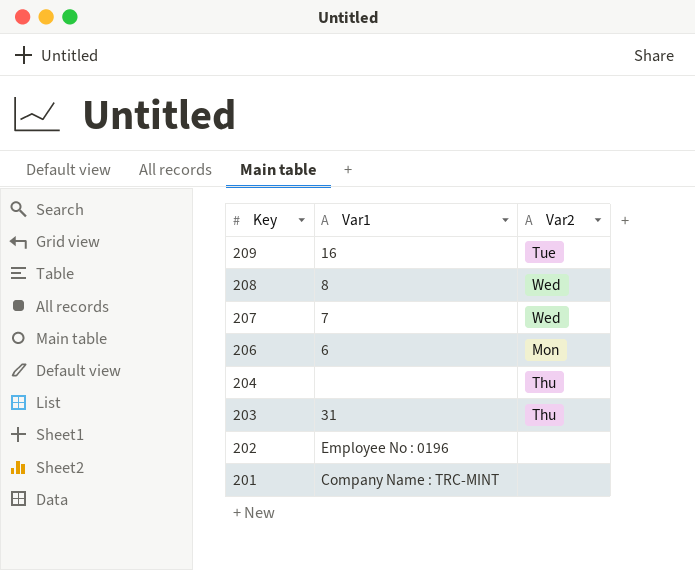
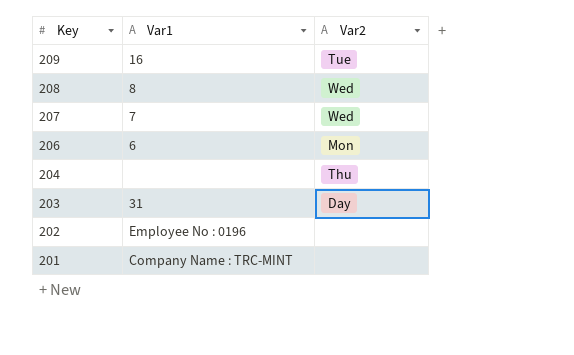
203 | Var2: Thu -> Day

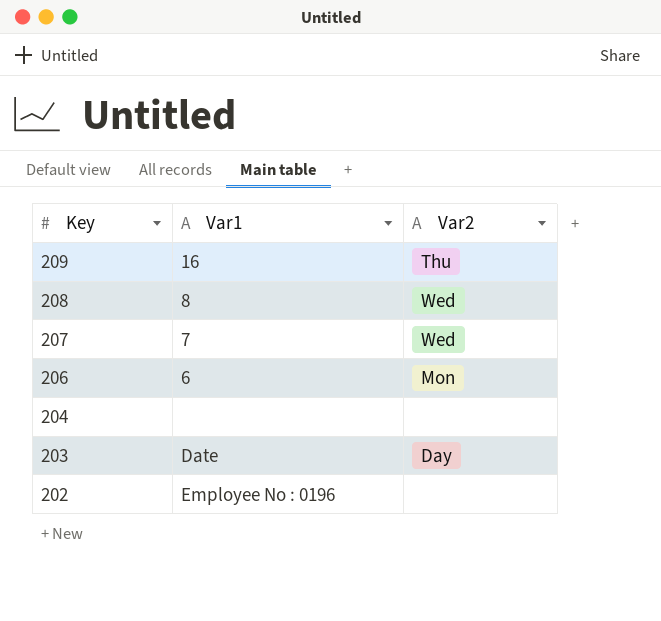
row 201: Company Name : TRC-MINT | none -> none
209 | Var2: Tue -> Thu
204 | Var2: Thu -> none
203 | Var1: 31 -> Date

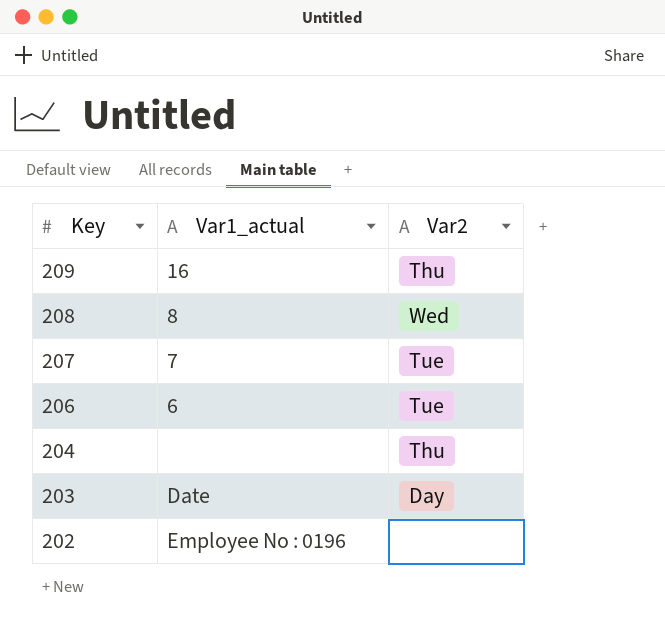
column name: Var1 -> Var1_actual
207 | Var2: Wed -> Tue
206 | Var2: Mon -> Tue
204 | Var2: none -> Thu

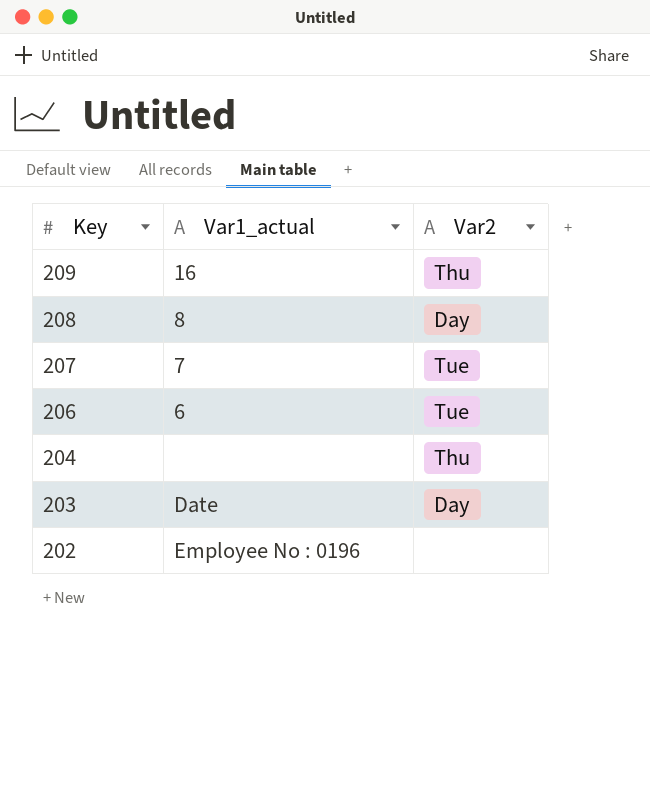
208 | Var2: Wed -> Day

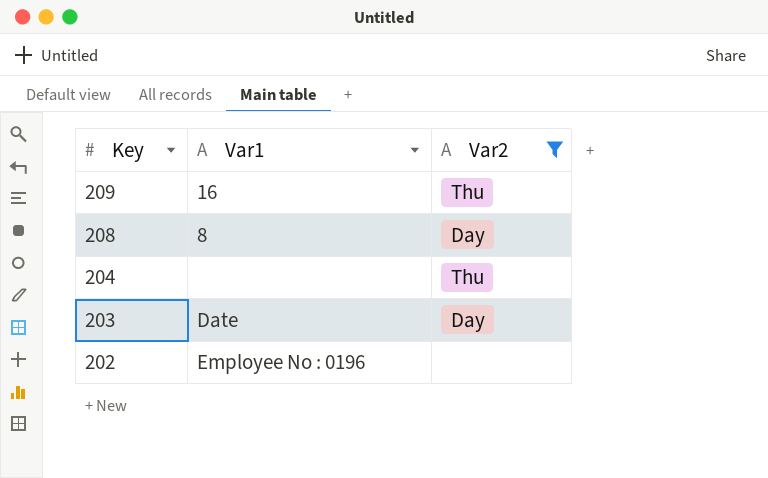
filter: none -> Var2 != Tue
column name: Var1_actual -> Var1

